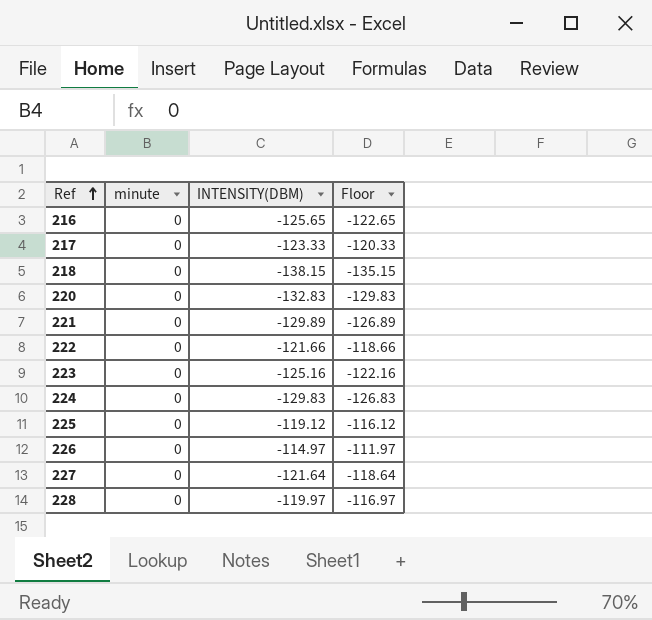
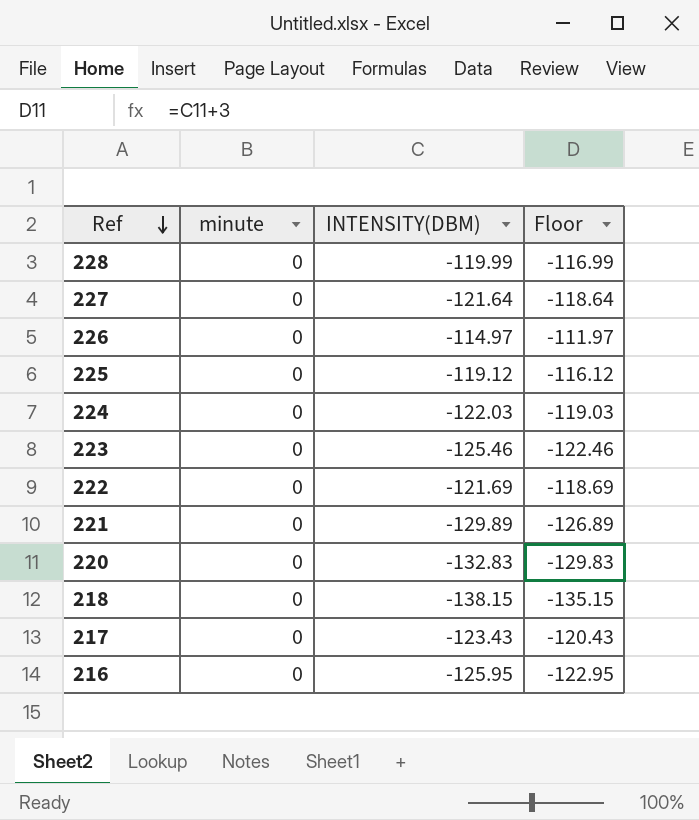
row order: Ref ascending -> Ref descending
228 | INTENSITY(DBM): -119.97 -> -119.99
228 | Floor: -116.97 -> -116.99
224 | INTENSITY(DBM): -129.83 -> -122.03
224 | Floor: -126.83 -> -119.03
223 | INTENSITY(DBM): -125.16 -> -125.46
223 | Floor: -122.16 -> -122.46
222 | INTENSITY(DBM): -121.66 -> -121.69
222 | Floor: -118.66 -> -118.69
217 | INTENSITY(DBM): -123.33 -> -123.43
217 | Floor: -120.33 -> -120.43
216 | INTENSITY(DBM): -125.65 -> -125.95
216 | Floor: -122.65 -> -122.95

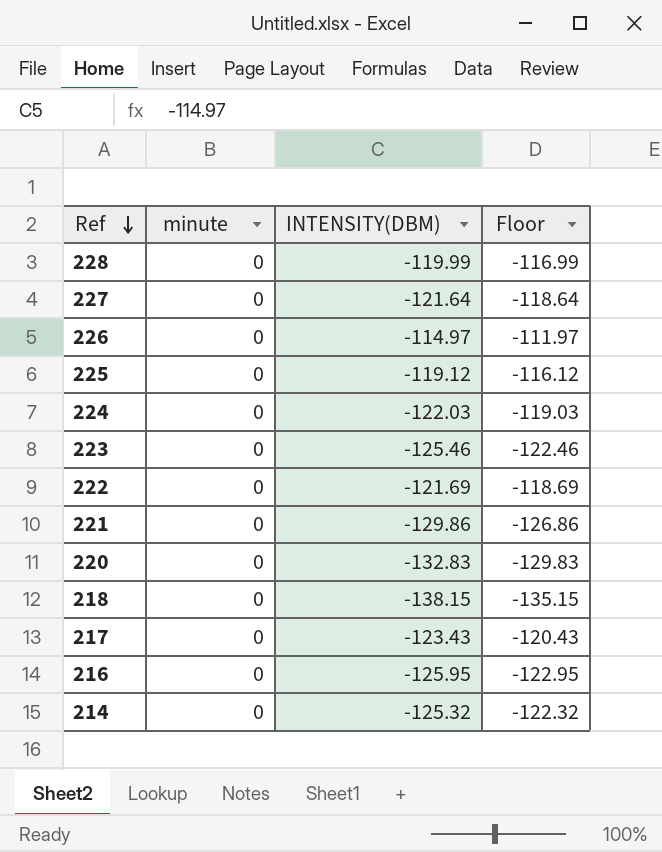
221 | INTENSITY(DBM): -129.89 -> -129.86
221 | Floor: -126.89 -> -126.86
row 214: none -> 0 | -125.32 | -122.32

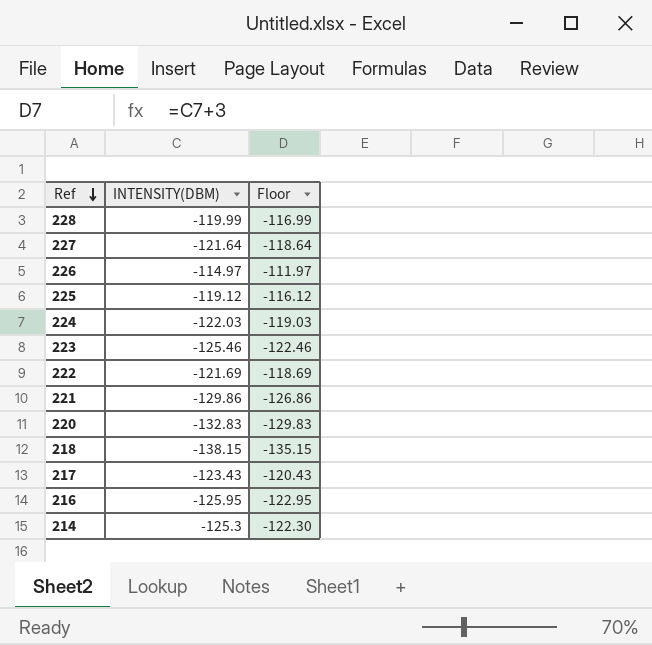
column minute | position: 2 -> none
214 | INTENSITY(DBM): -125.32 -> -125.3
214 | Floor: -122.32 -> -122.30

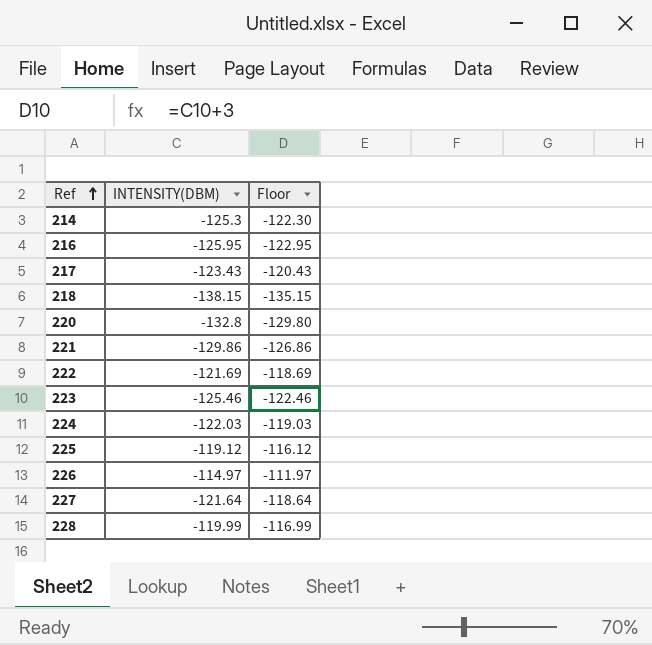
row order: Ref descending -> Ref ascending
220 | INTENSITY(DBM): -132.83 -> -132.8
220 | Floor: -129.83 -> -129.80

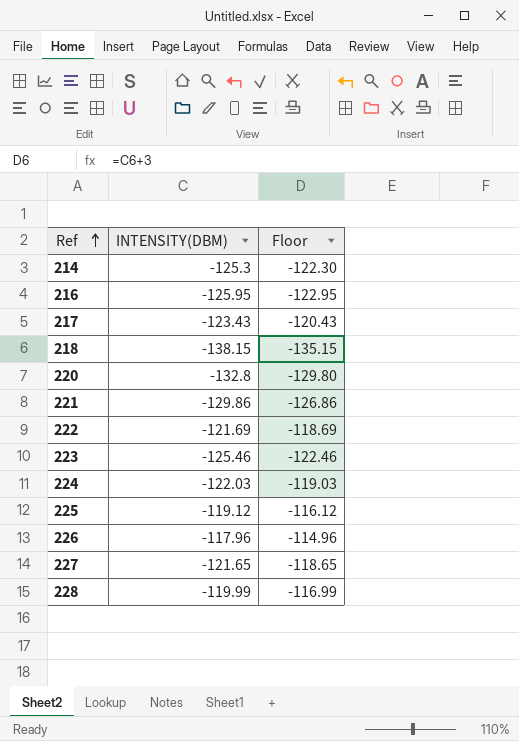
226 | INTENSITY(DBM): -114.97 -> -117.96
226 | Floor: -111.97 -> -114.96
227 | INTENSITY(DBM): -121.64 -> -121.65
227 | Floor: -118.64 -> -118.65

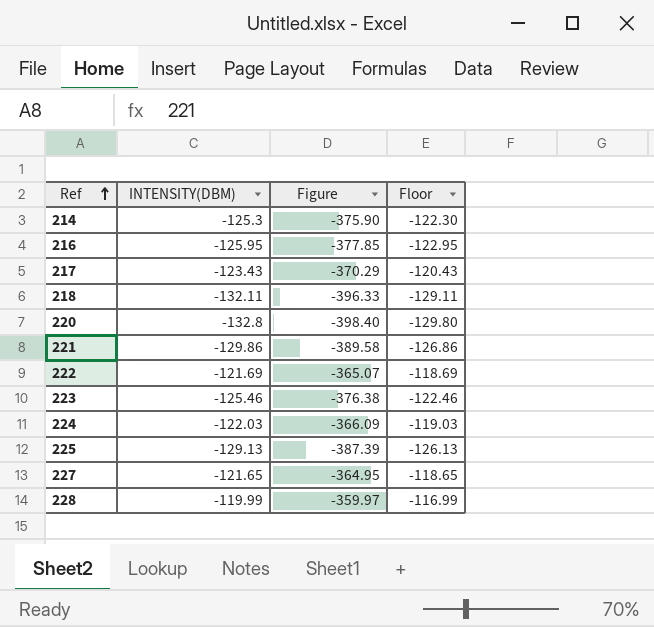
column Figure | formula: none -> [INTENSITY(DBM)] * 3
row 226: -117.96 | -114.96 -> none
218 | INTENSITY(DBM): -138.15 -> -132.11
218 | Floor: -135.15 -> -129.11
225 | INTENSITY(DBM): -119.12 -> -129.13
225 | Floor: -116.12 -> -126.13

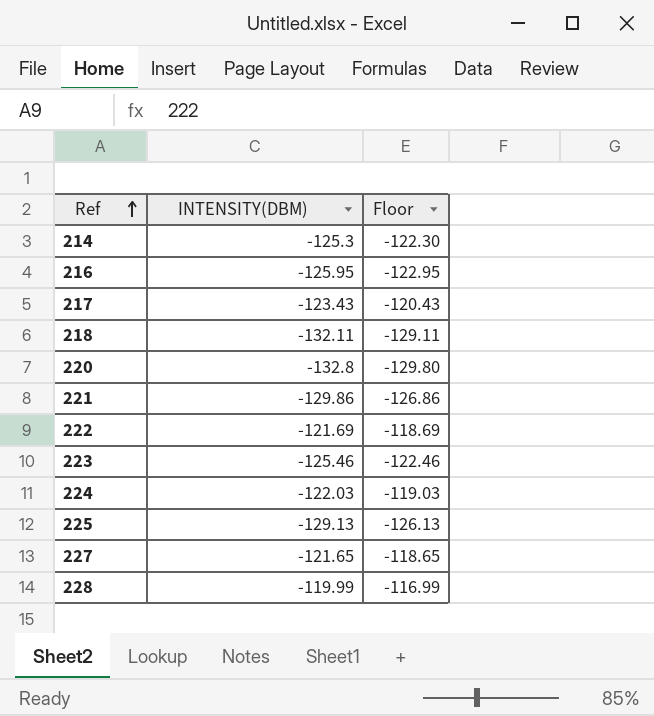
column Figure | formula: [INTENSITY(DBM)] * 3 -> none

